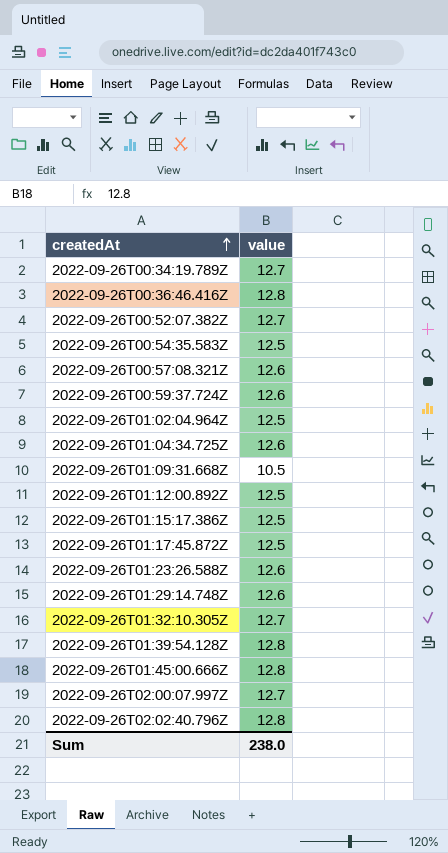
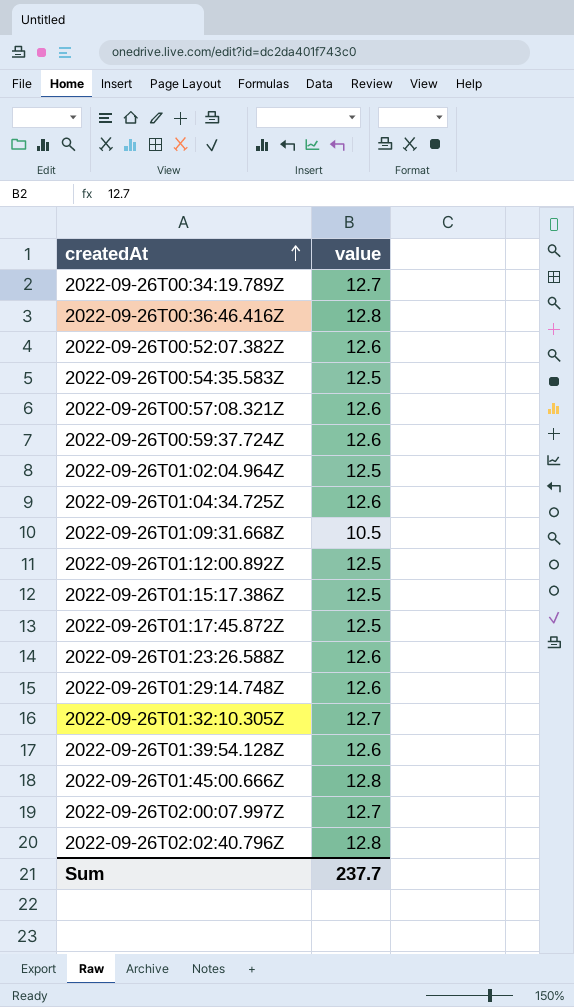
2022-09-26T00:52:07.382Z | value: 12.7 -> 12.6
2022-09-26T01:39:54.128Z | value: 12.8 -> 12.6
Sum | value: 238.0 -> 237.7

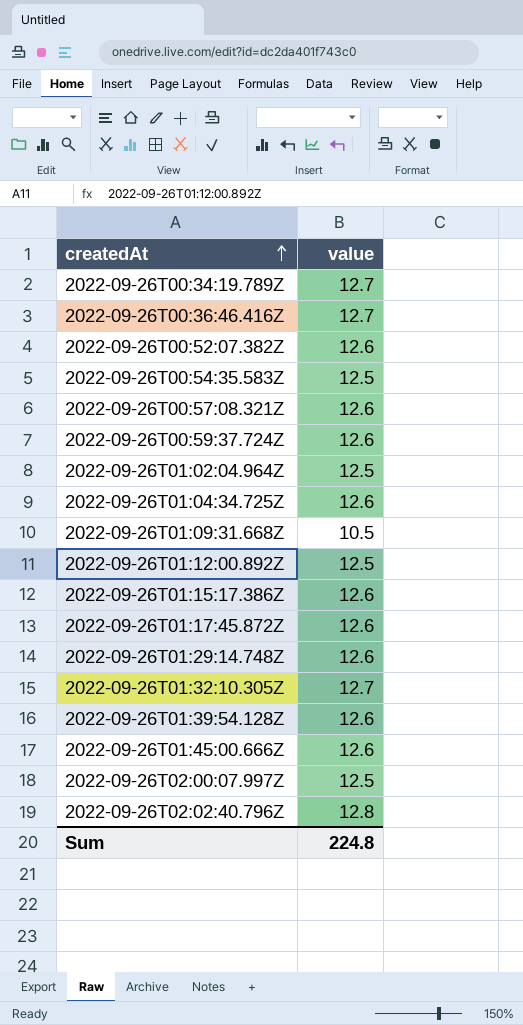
row 2022-09-26T01:23:26.588Z: 12.6 -> none
2022-09-26T00:36:46.416Z | value: 12.8 -> 12.7
2022-09-26T01:15:17.386Z | value: 12.5 -> 12.6
2022-09-26T01:17:45.872Z | value: 12.5 -> 12.6
2022-09-26T01:45:00.666Z | value: 12.8 -> 12.6
2022-09-26T02:00:07.997Z | value: 12.7 -> 12.5
Sum | value: 237.7 -> 224.8

